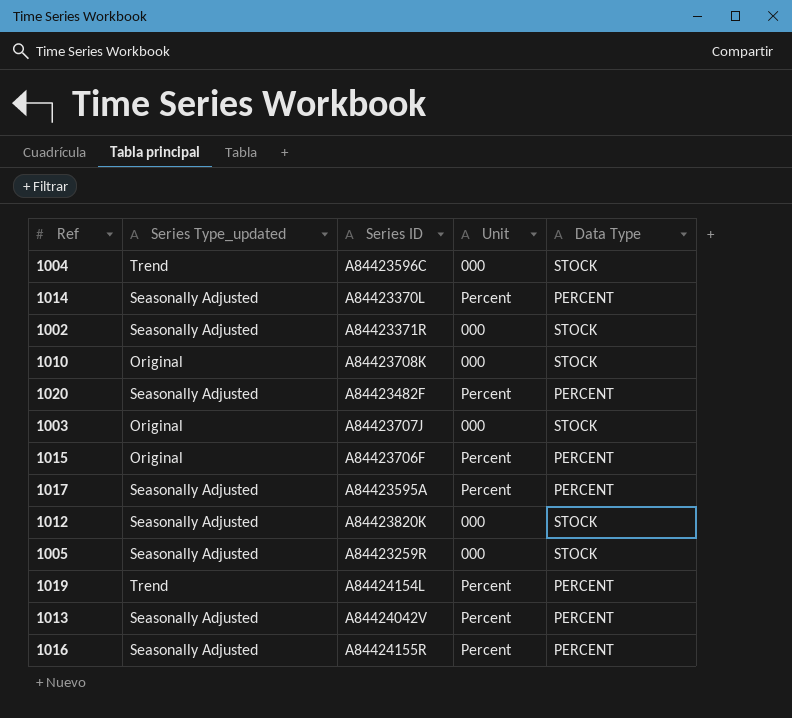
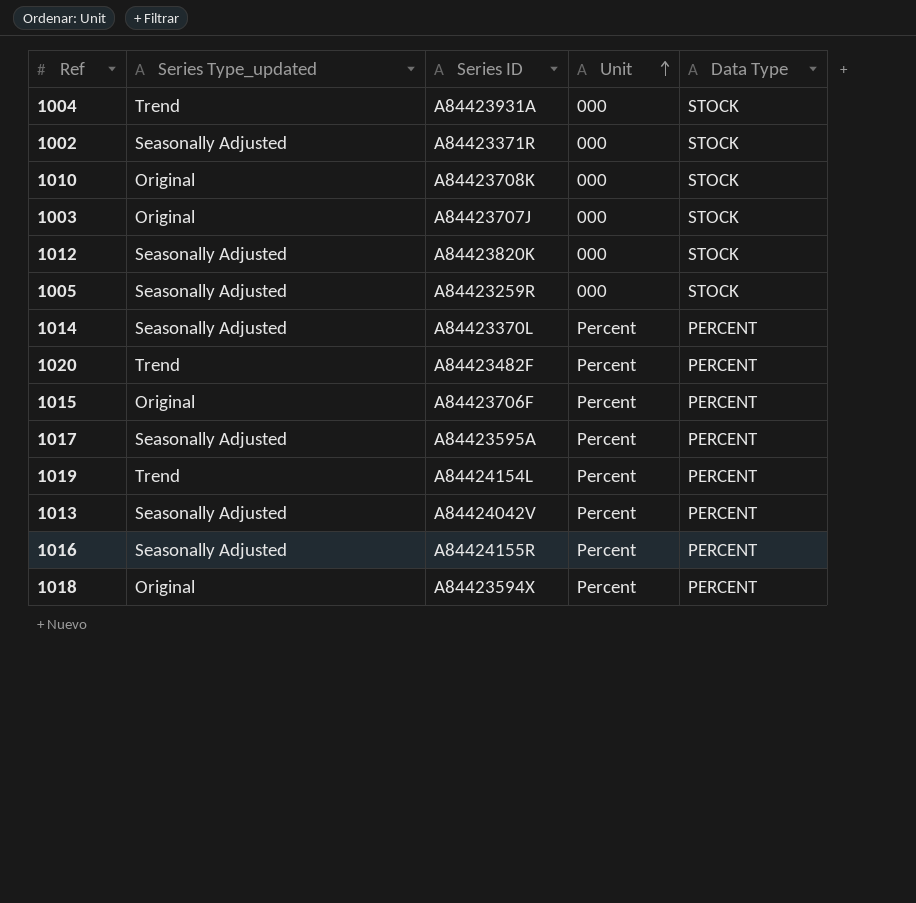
row order: none -> Unit ascending
1004 | Series ID: A84423596C -> A84423931A
1020 | Series Type_updated: Seasonally Adjusted -> Trend
row 1018: none -> Original | A84423594X | Percent | PERCENT

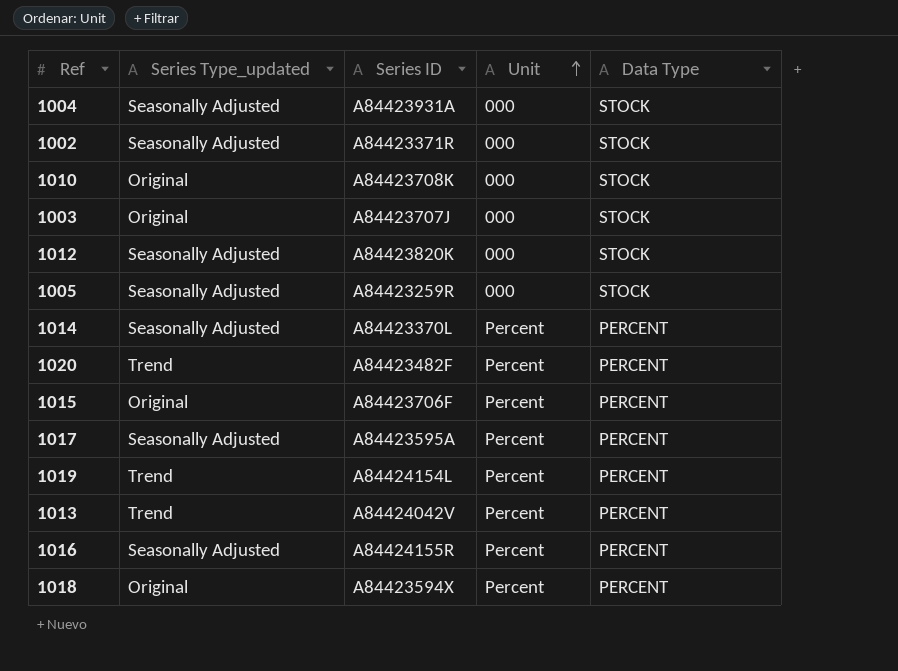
1004 | Series Type_updated: Trend -> Seasonally Adjusted
1013 | Series Type_updated: Seasonally Adjusted -> Trend

